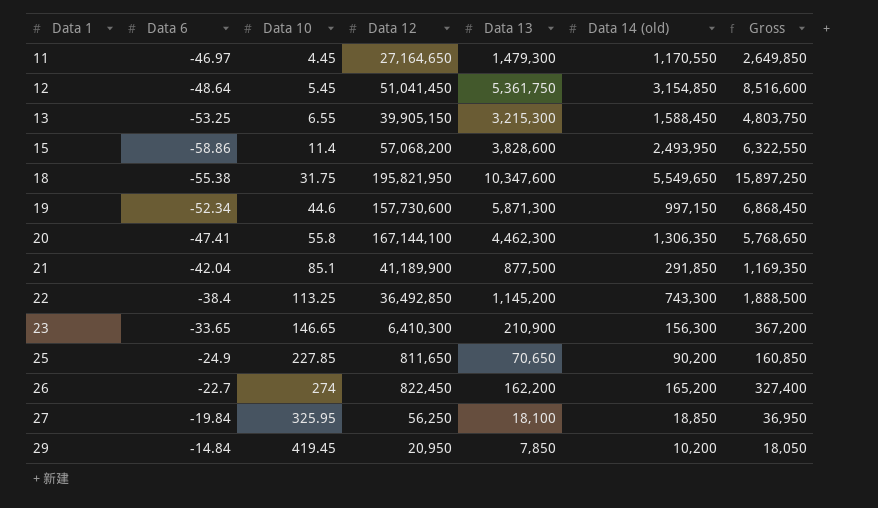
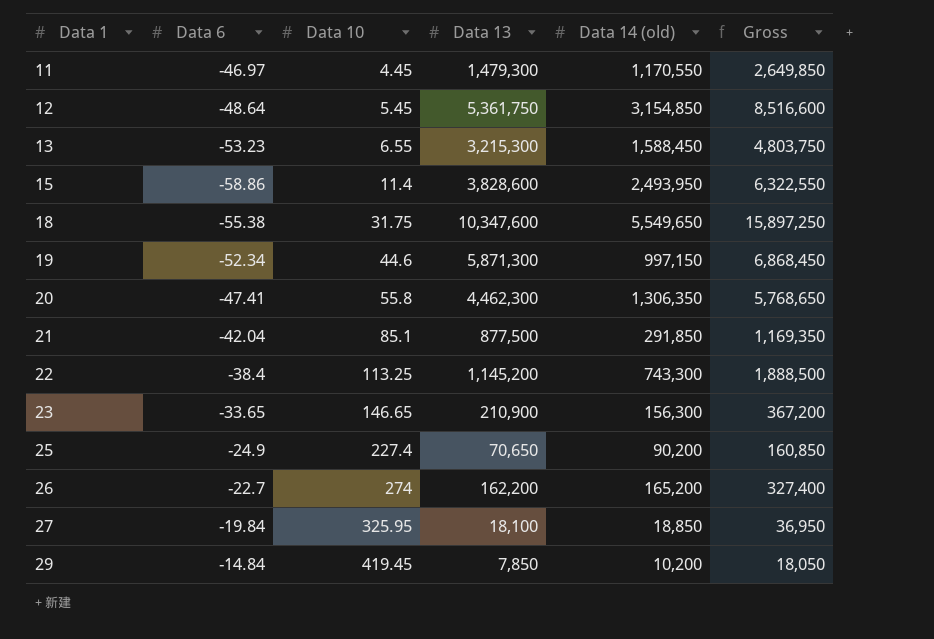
column Data 12 | position: 4 -> none
13 | Data 6: -53.25 -> -53.23
25 | Data 10: 227.85 -> 227.4

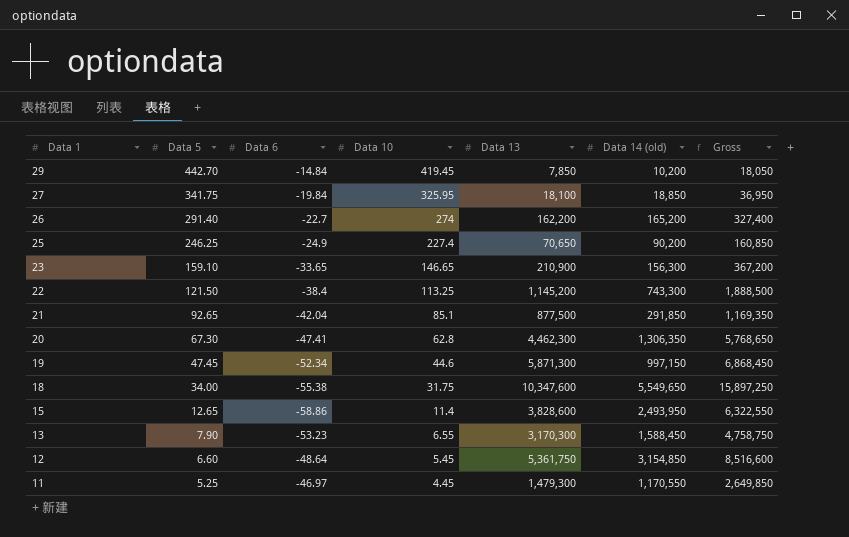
row order: Data 1 ascending -> Data 1 descending
column Data 5 | position: none -> 2
20 | Data 10: 55.8 -> 62.8
13 | Data 13: 3,215,300 -> 3,170,300
13 | Gross: 4,803,750 -> 4,758,750

